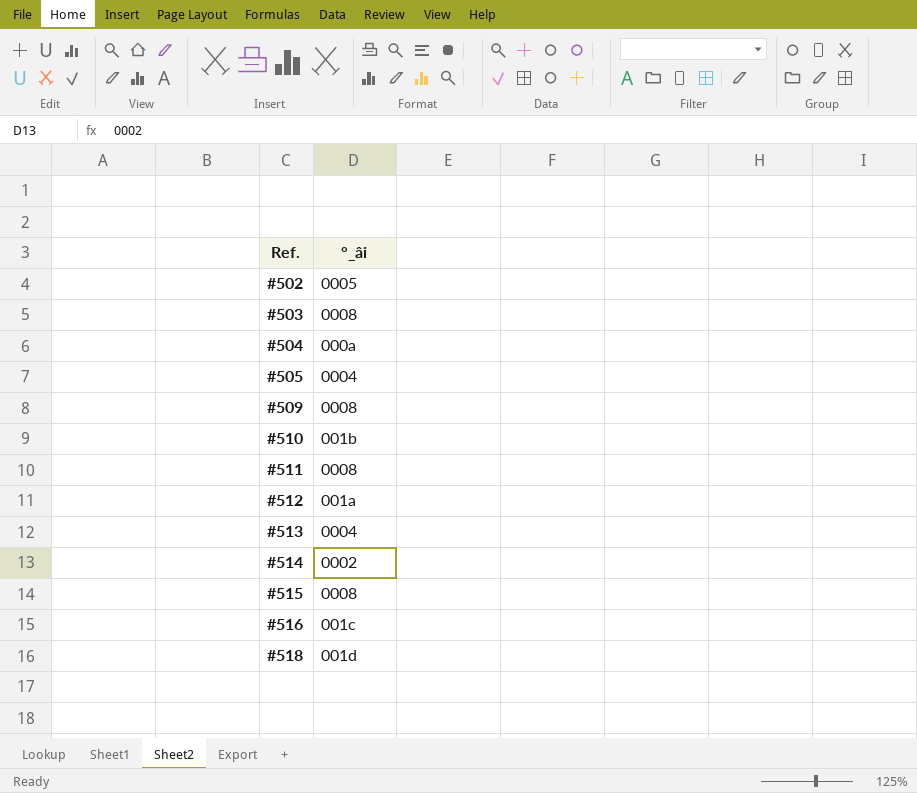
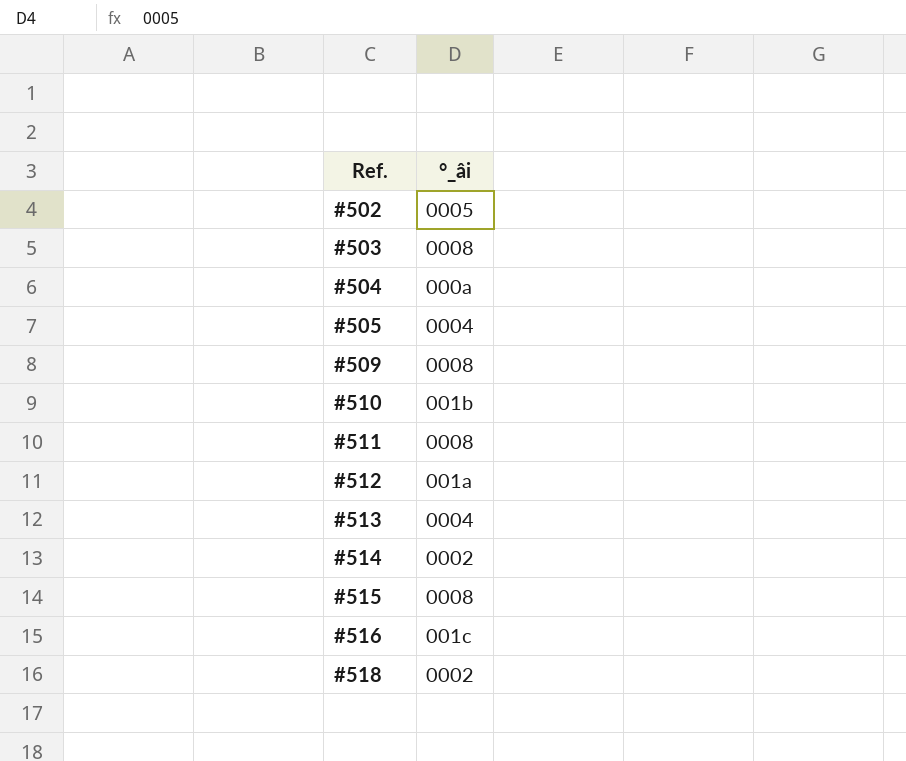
#518 | °_âi: 001d -> 0002

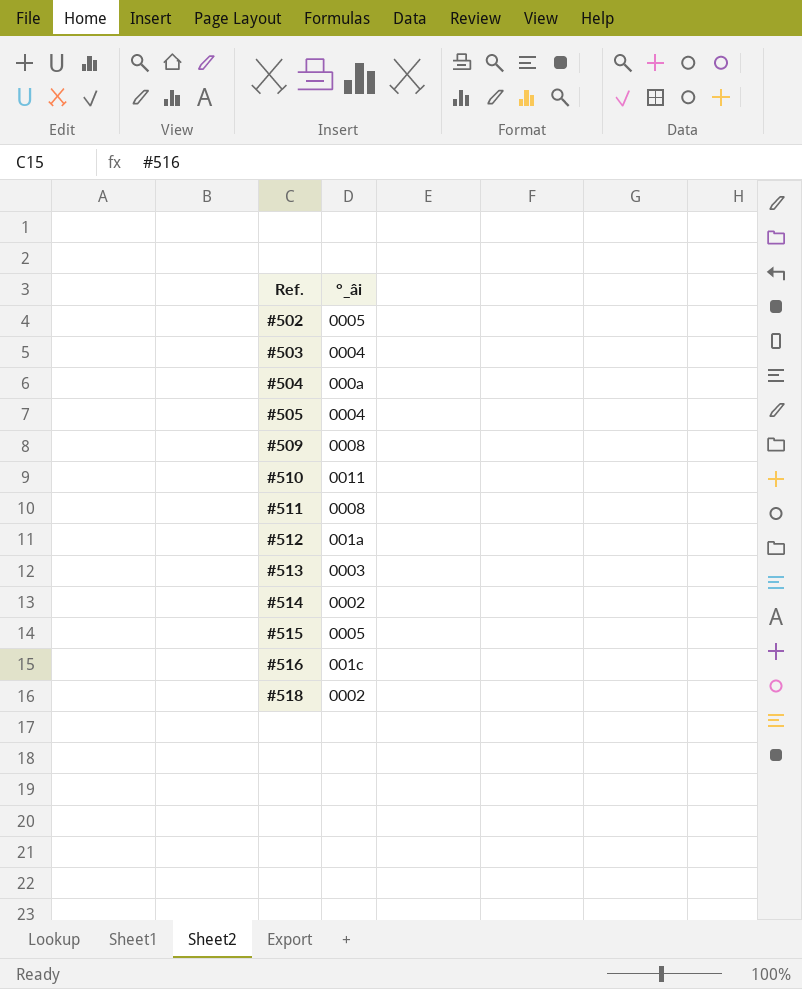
#503 | °_âi: 0008 -> 0004
#510 | °_âi: 001b -> 0011
#513 | °_âi: 0004 -> 0003
#515 | °_âi: 0008 -> 0005

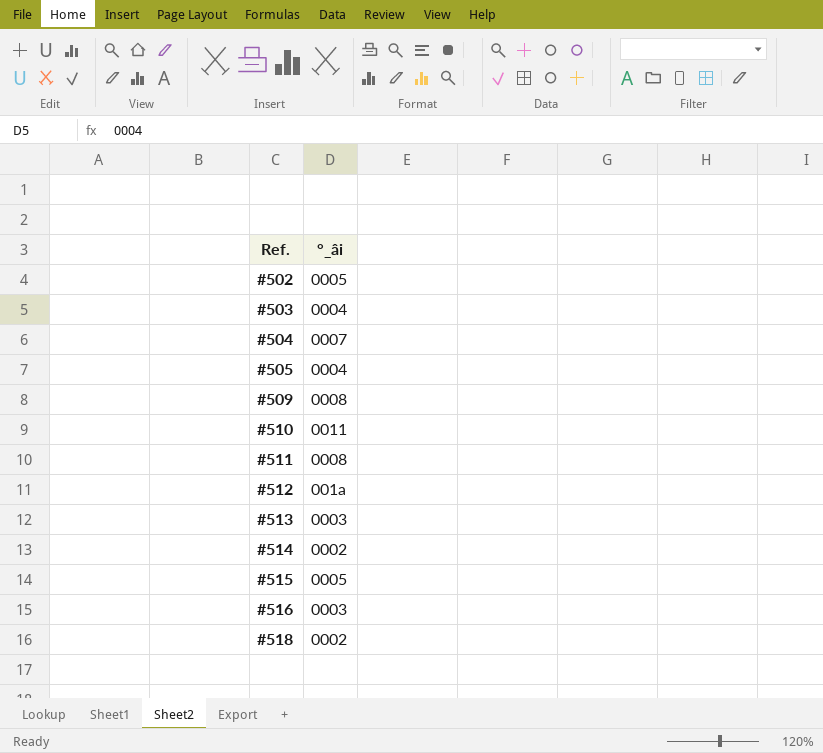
#504 | °_âi: 000a -> 0007
#516 | °_âi: 001c -> 0003

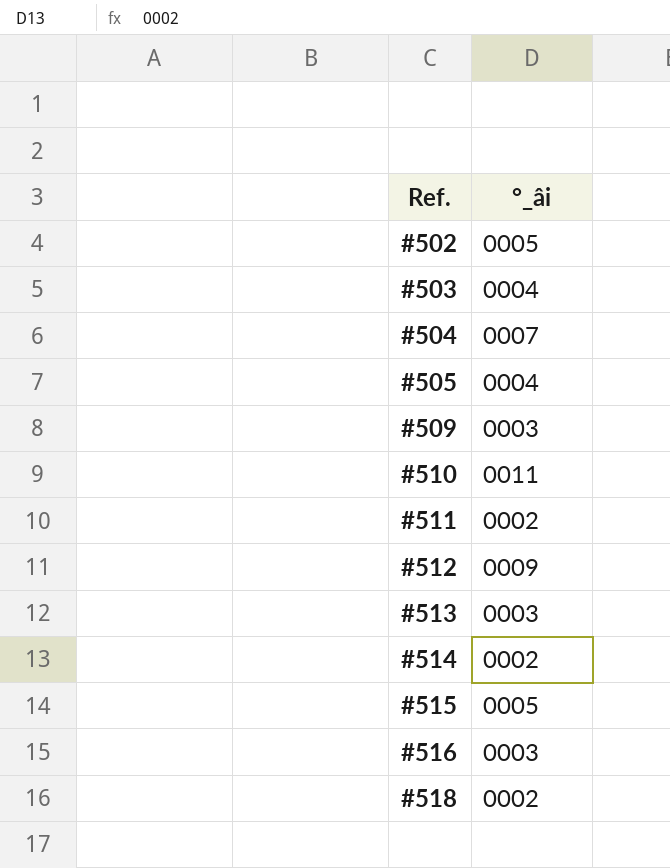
#509 | °_âi: 0008 -> 0003
#511 | °_âi: 0008 -> 0002
#512 | °_âi: 001a -> 0009

